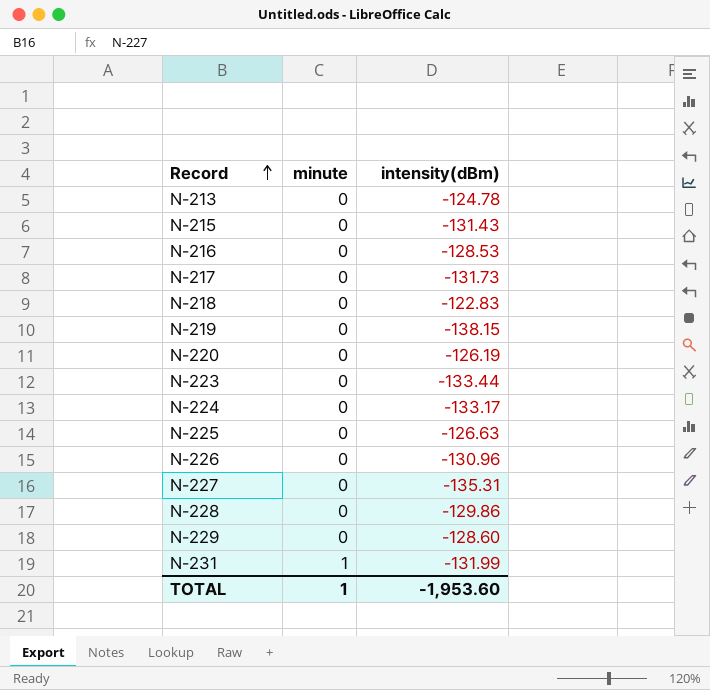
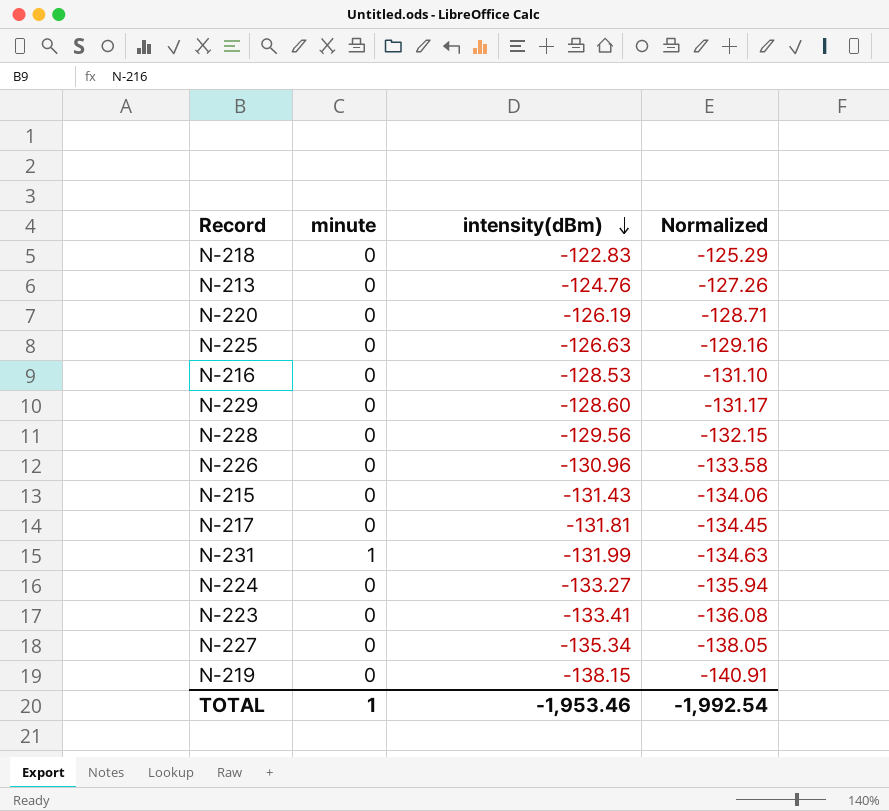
row order: Record ascending -> intensity(dBm) descending
column Normalized | formula: none -> [intensity(dBm)] * 1.02
N-213 | intensity(dBm): -124.78 -> -124.76
N-228 | intensity(dBm): -129.86 -> -129.56
N-217 | intensity(dBm): -131.73 -> -131.81
N-224 | intensity(dBm): -133.17 -> -133.27
N-223 | intensity(dBm): -133.44 -> -133.41
N-227 | intensity(dBm): -135.31 -> -135.34
TOTAL | intensity(dBm): -1,953.60 -> -1,953.46

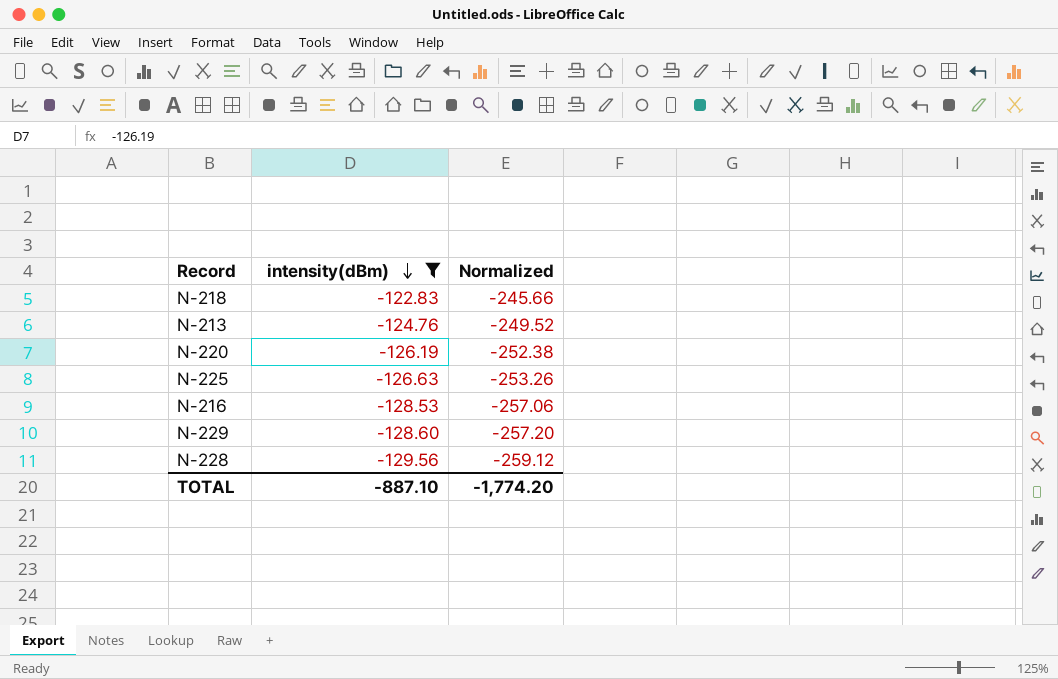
filter: none -> intensity(dBm) >= -129.56
column minute | position: 2 -> none
column Normalized | formula: [intensity(dBm)] * 1.02 -> [intensity(dBm)] * 2
TOTAL | intensity(dBm): -1,953.46 -> -887.10
TOTAL | Normalized: -1,992.54 -> -1,774.20

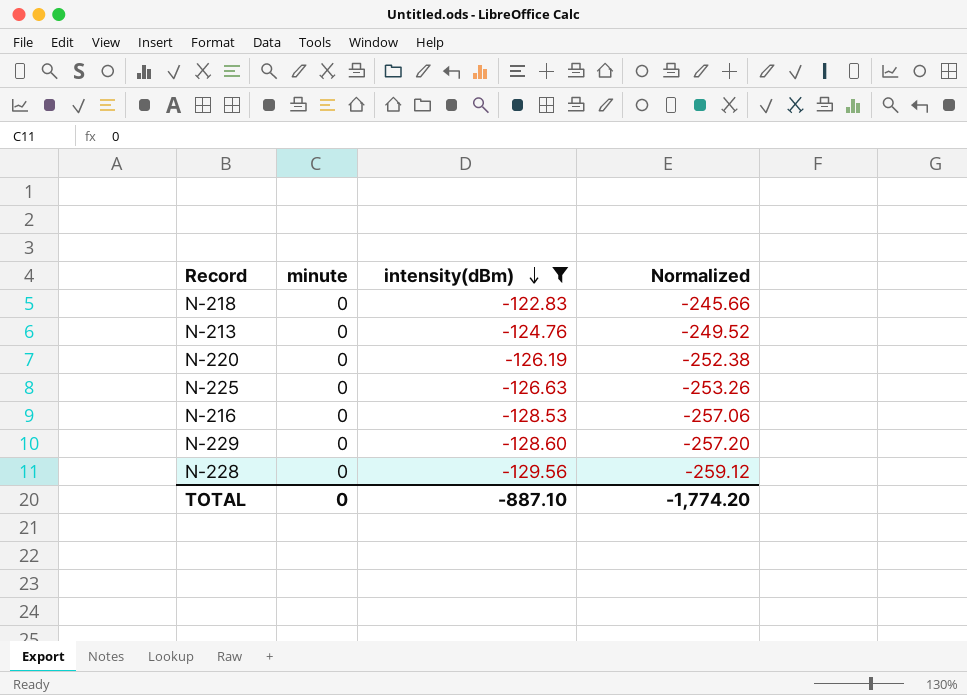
column minute | position: none -> 2

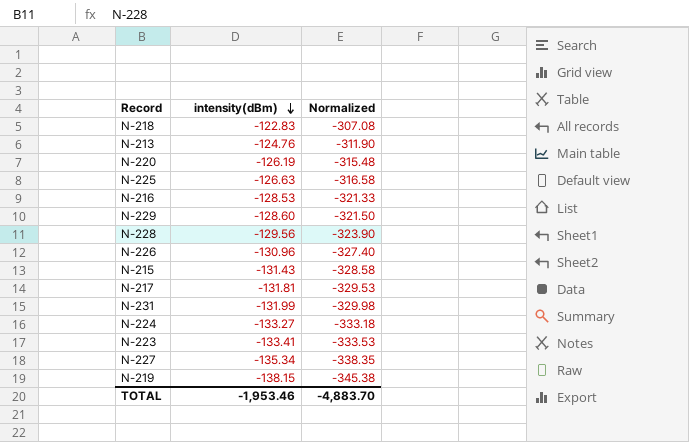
filter: intensity(dBm) >= -129.56 -> none
column minute | position: 2 -> none
column Normalized | formula: [intensity(dBm)] * 2 -> [intensity(dBm)] * 2.5
TOTAL | intensity(dBm): -887.10 -> -1,953.46
TOTAL | Normalized: -1,774.20 -> -4,883.70

